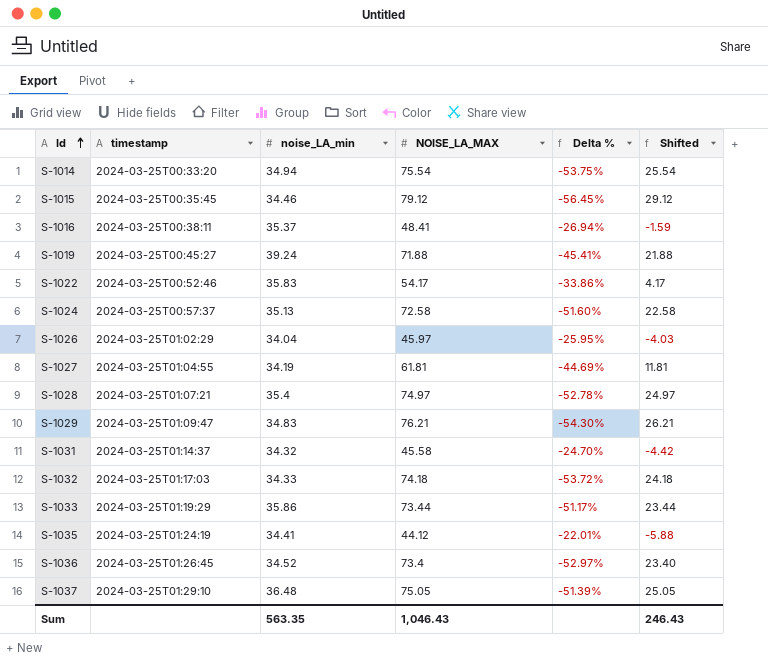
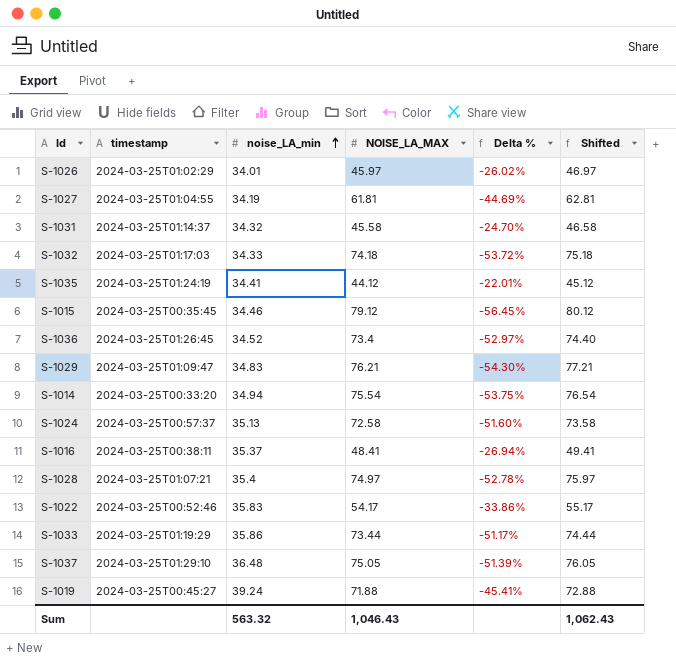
row order: Id ascending -> noise_LA_min ascending
column Shifted | formula: [NOISE_LA_MAX] - 50 -> [NOISE_LA_MAX] + 1
S-1026 | noise_LA_min: 34.04 -> 34.01
S-1026 | Delta %: -25.95% -> -26.02%
Sum | noise_LA_min: 563.35 -> 563.32
Sum | Shifted: 246.43 -> 1,062.43

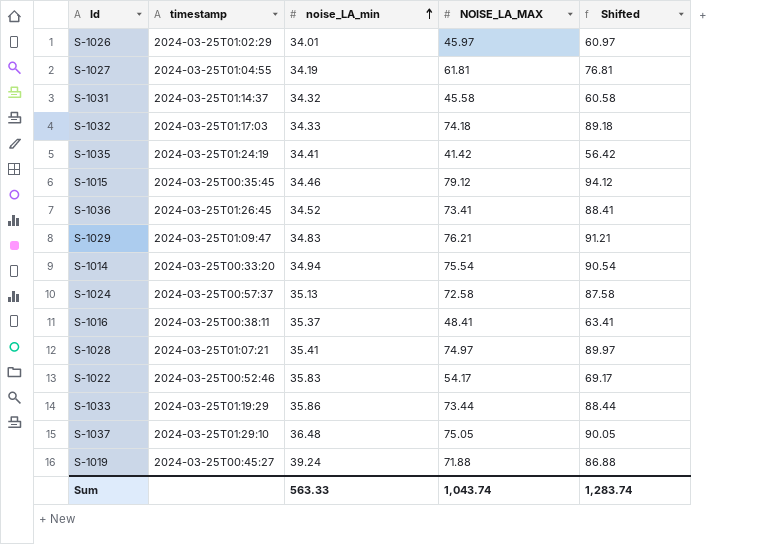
column Delta % | formula: ([noise_LA_min] - [NOISE_LA_MAX]) / [NOISE_LA_MAX] -> none
column Shifted | formula: [NOISE_LA_MAX] + 1 -> [NOISE_LA_MAX] + 15
S-1035 | NOISE_LA_MAX: 44.12 -> 41.42
S-1036 | NOISE_LA_MAX: 73.4 -> 73.41
S-1028 | noise_LA_min: 35.4 -> 35.41
Sum | noise_LA_min: 563.32 -> 563.33
Sum | NOISE_LA_MAX: 1,046.43 -> 1,043.74
Sum | Shifted: 1,062.43 -> 1,283.74

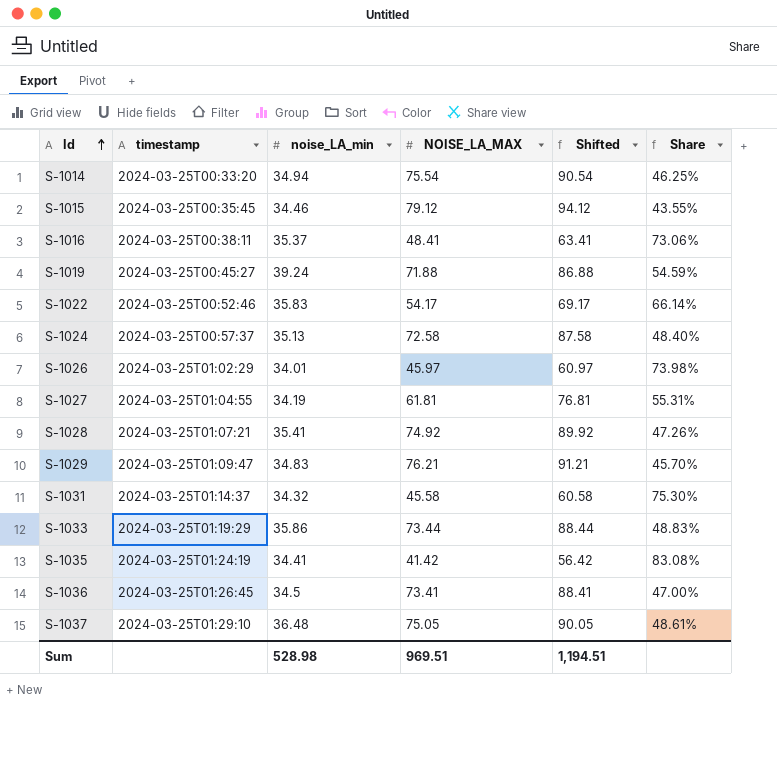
row order: noise_LA_min ascending -> Id ascending
column Share | formula: none -> [noise_LA_min] / [NOISE_LA_MAX]
row S-1032: 2024-03-25T01:17:03 | 34.33 | 74.18 | 89.18 -> none
S-1028 | NOISE_LA_MAX: 74.97 -> 74.92
S-1028 | Shifted: 89.97 -> 89.92
S-1036 | noise_LA_min: 34.52 -> 34.5
Sum | noise_LA_min: 563.33 -> 528.98
Sum | NOISE_LA_MAX: 1,043.74 -> 969.51
Sum | Shifted: 1,283.74 -> 1,194.51

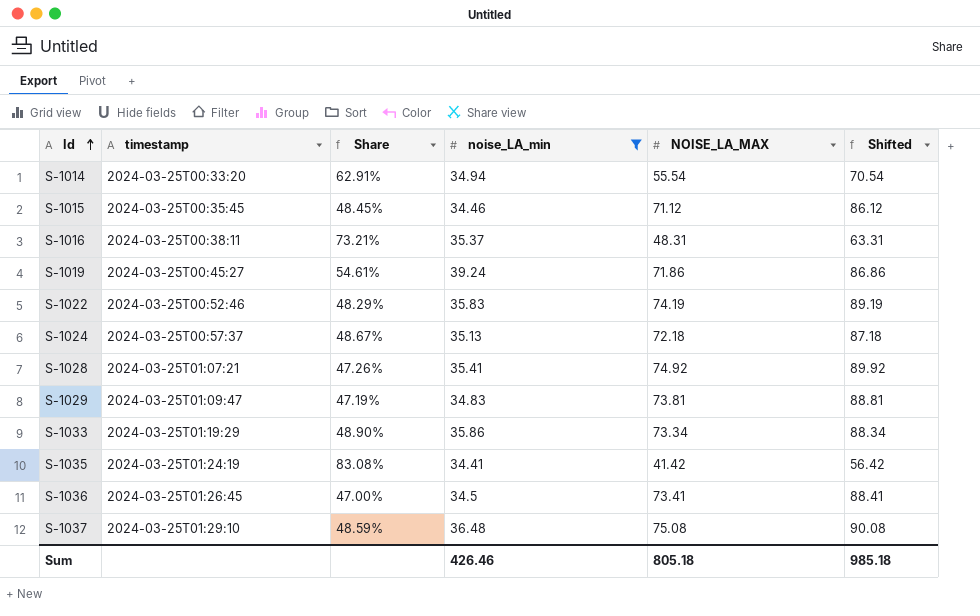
filter: none -> noise_LA_min >= 34.41
column Share | position: 6 -> 3
S-1014 | Share: 46.25% -> 62.91%
S-1014 | NOISE_LA_MAX: 75.54 -> 55.54
S-1014 | Shifted: 90.54 -> 70.54
S-1015 | Share: 43.55% -> 48.45%
S-1015 | NOISE_LA_MAX: 79.12 -> 71.12
S-1015 | Shifted: 94.12 -> 86.12
S-1016 | Share: 73.06% -> 73.21%
S-1016 | NOISE_LA_MAX: 48.41 -> 48.31
S-1016 | Shifted: 63.41 -> 63.31
S-1019 | Share: 54.59% -> 54.61%
S-1019 | NOISE_LA_MAX: 71.88 -> 71.86
S-1019 | Shifted: 86.88 -> 86.86
S-1022 | Share: 66.14% -> 48.29%
S-1022 | NOISE_LA_MAX: 54.17 -> 74.19
S-1022 | Shifted: 69.17 -> 89.19
S-1024 | Share: 48.40% -> 48.67%
S-1024 | NOISE_LA_MAX: 72.58 -> 72.18
S-1024 | Shifted: 87.58 -> 87.18
S-1029 | Share: 45.70% -> 47.19%
S-1029 | NOISE_LA_MAX: 76.21 -> 73.81
S-1029 | Shifted: 91.21 -> 88.81
S-1033 | Share: 48.83% -> 48.90%
S-1033 | NOISE_LA_MAX: 73.44 -> 73.34
S-1033 | Shifted: 88.44 -> 88.34
S-1037 | Share: 48.61% -> 48.59%
S-1037 | NOISE_LA_MAX: 75.05 -> 75.08
S-1037 | Shifted: 90.05 -> 90.08
Sum | noise_LA_min: 528.98 -> 426.46
Sum | NOISE_LA_MAX: 969.51 -> 805.18
Sum | Shifted: 1,194.51 -> 985.18

